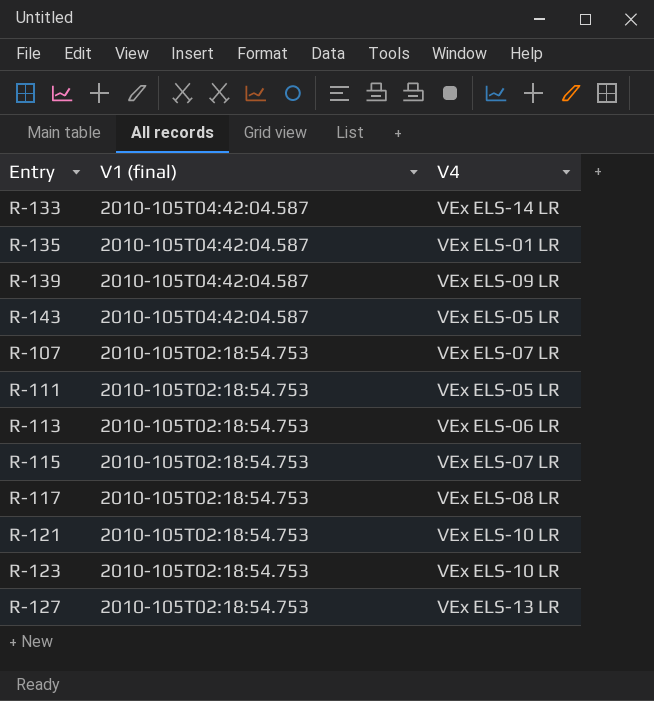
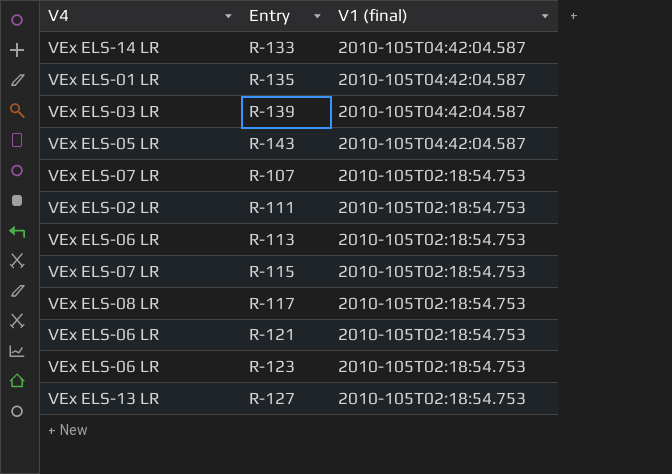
column V4 | position: 3 -> 1
R-139 | V4: VEx ELS-09 LR -> VEx ELS-03 LR
R-111 | V4: VEx ELS-05 LR -> VEx ELS-02 LR
R-121 | V4: VEx ELS-10 LR -> VEx ELS-06 LR
R-123 | V4: VEx ELS-10 LR -> VEx ELS-06 LR

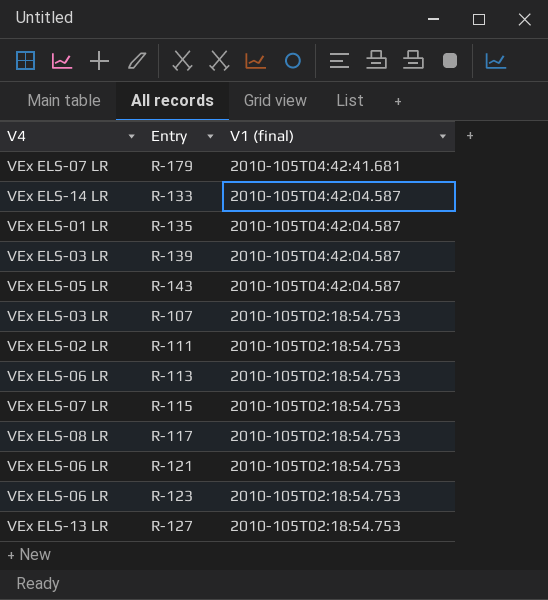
row R-179: none -> VEx ELS-07 LR | 2010-105T04:42:41.681
R-107 | V4: VEx ELS-07 LR -> VEx ELS-03 LR

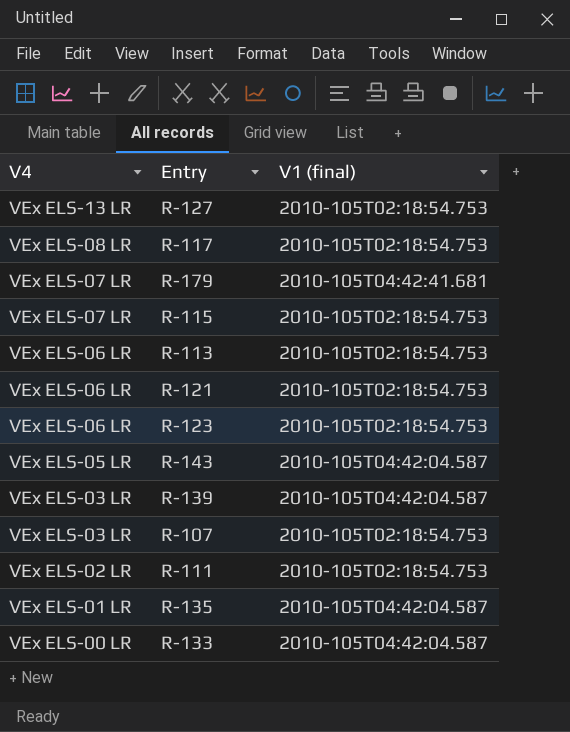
row order: V1 (final) descending -> V4 descending
R-133 | V4: VEx ELS-14 LR -> VEx ELS-00 LR

